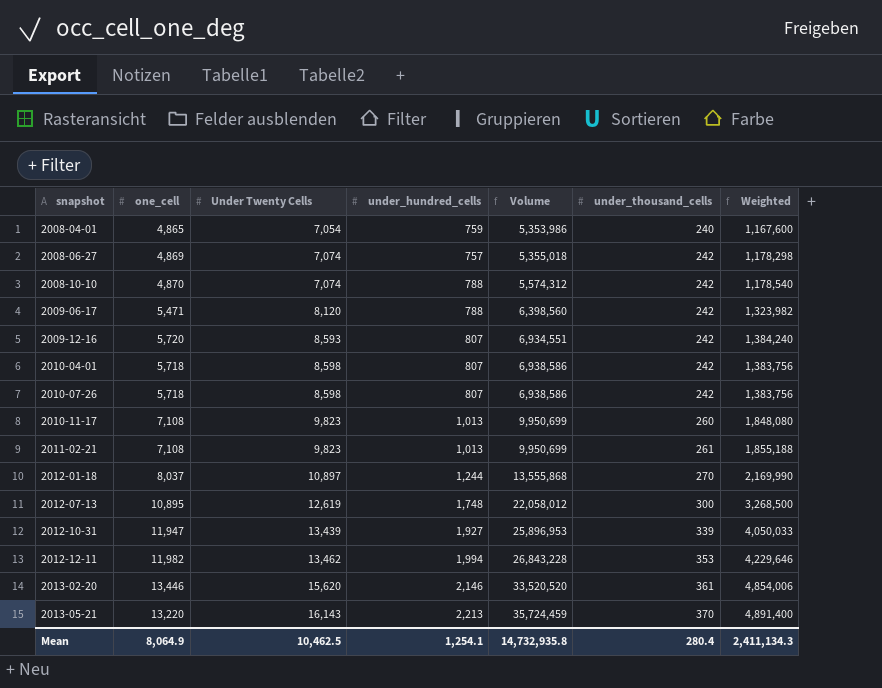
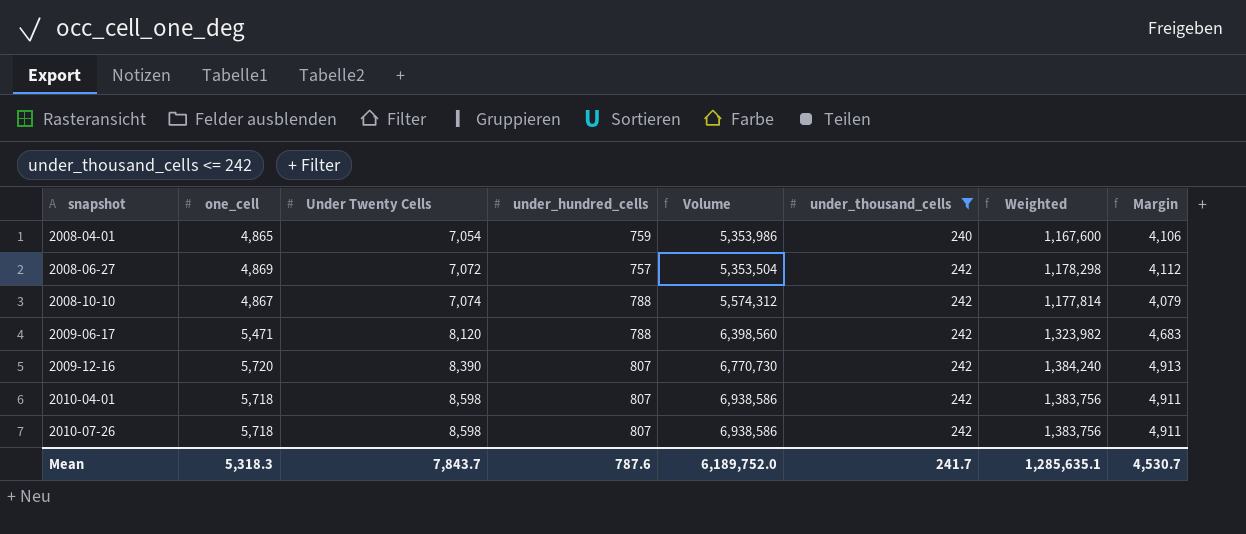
filter: none -> under_thousand_cells <= 242
column Margin | formula: none -> [one_cell] - [under_hundred_cells]
2008-06-27 | Under Twenty Cells: 7,074 -> 7,072
2008-06-27 | Volume: 5,355,018 -> 5,353,504
2008-10-10 | one_cell: 4,870 -> 4,867
2008-10-10 | Weighted: 1,178,540 -> 1,177,814
2009-12-16 | Under Twenty Cells: 8,593 -> 8,390
2009-12-16 | Volume: 6,934,551 -> 6,770,730
Mean | one_cell: 8,064.9 -> 5,318.3
Mean | Under Twenty Cells: 10,462.5 -> 7,843.7
Mean | under_hundred_cells: 1,254.1 -> 787.6
Mean | Volume: 14,732,935.8 -> 6,189,752.0
Mean | under_thousand_cells: 280.4 -> 241.7
Mean | Weighted: 2,411,134.3 -> 1,285,635.1

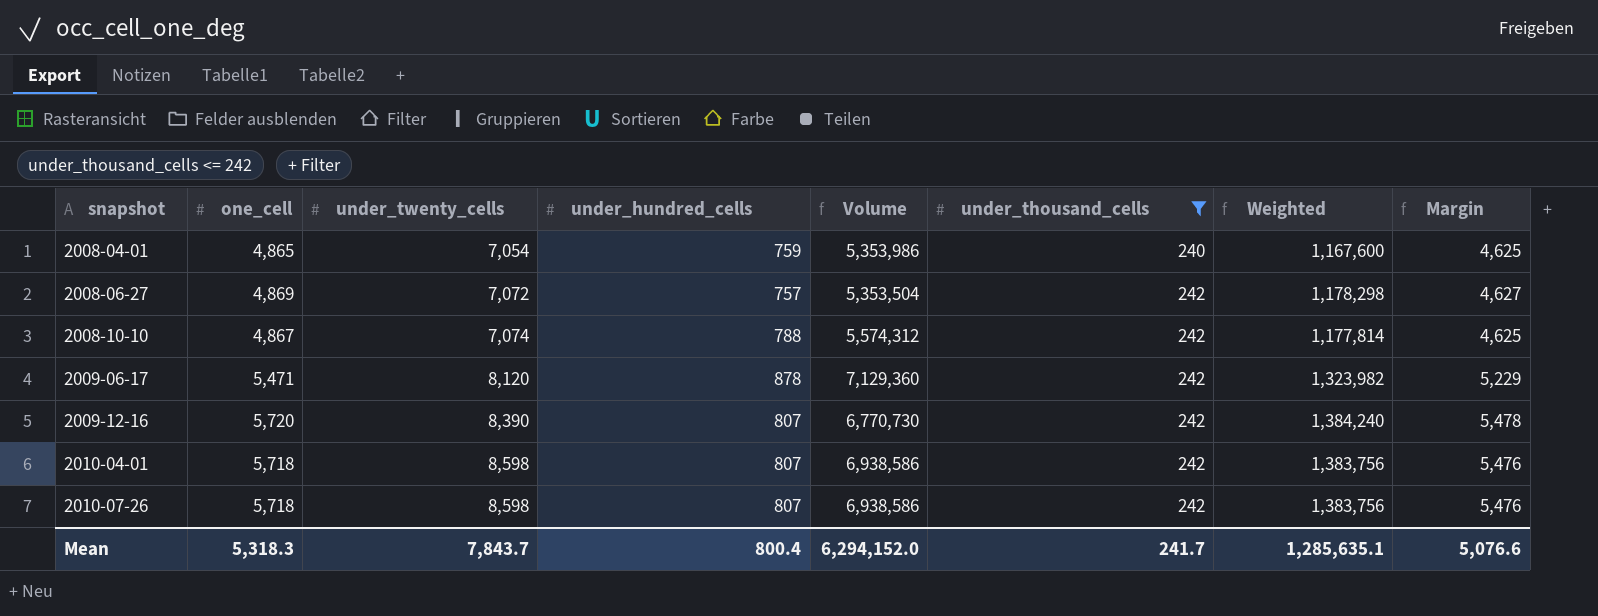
column name: Under Twenty Cells -> under_twenty_cells
column Margin | formula: [one_cell] - [under_hundred_cells] -> [one_cell] - [under_thousand_cells]
2009-06-17 | under_hundred_cells: 788 -> 878
2009-06-17 | Volume: 6,398,560 -> 7,129,360
Mean | under_hundred_cells: 787.6 -> 800.4
Mean | Volume: 6,189,752.0 -> 6,294,152.0
Mean | Margin: 4,530.7 -> 5,076.6

